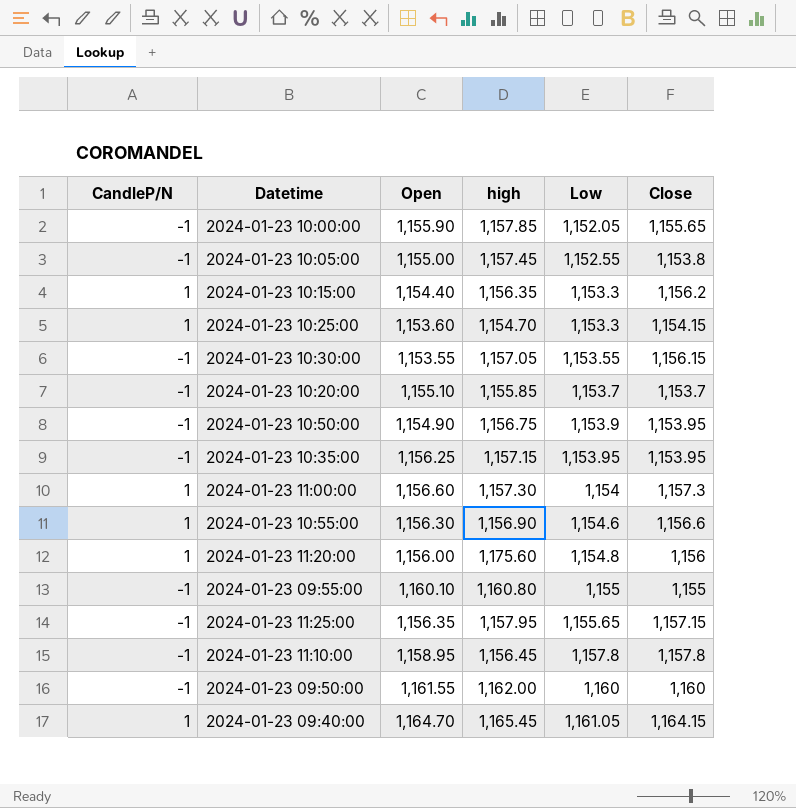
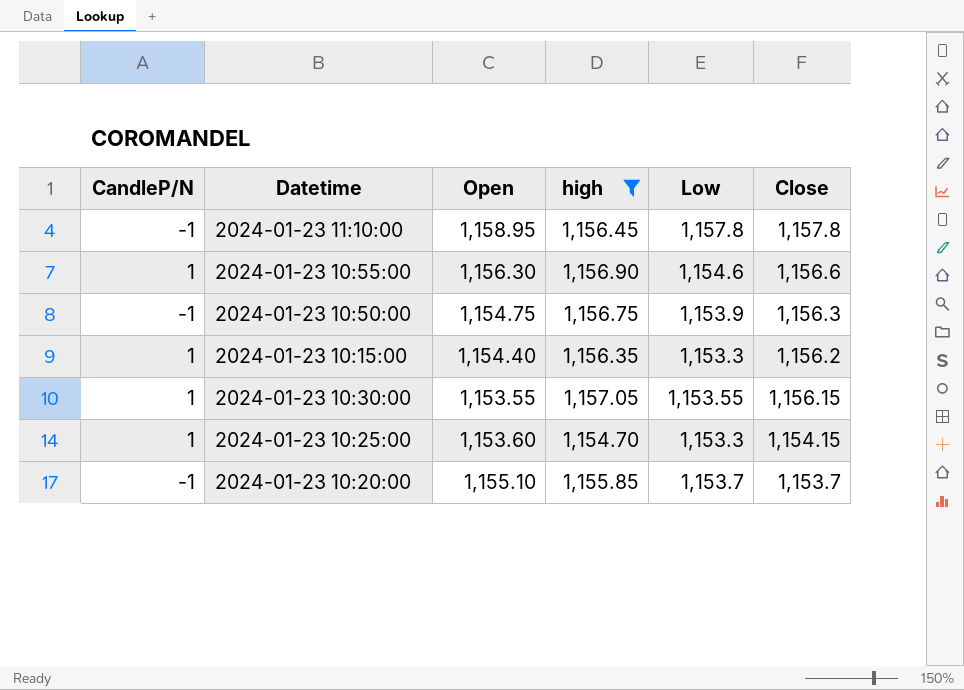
filter: none -> high <= 1,157.05
row order: Low ascending -> Close descending
2024-01-23 10:50:00 | Open: 1,154.90 -> 1,154.75
2024-01-23 10:50:00 | Close: 1,153.95 -> 1,156.3
2024-01-23 10:30:00 | CandleP/N: -1 -> 1

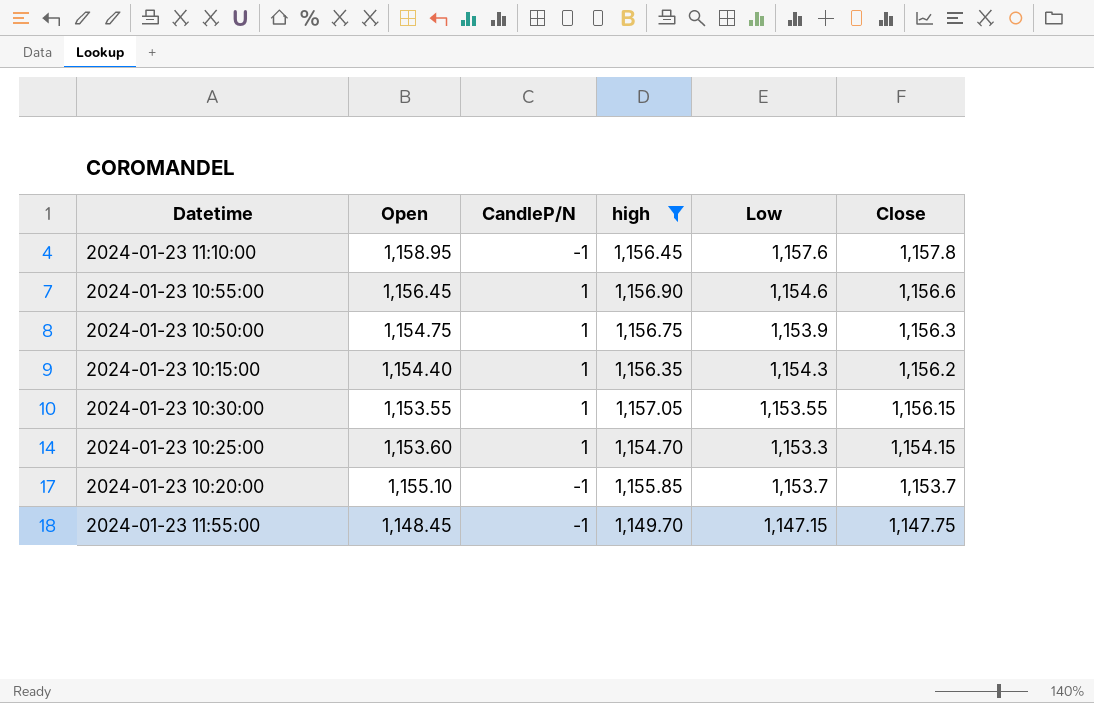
column CandleP/N | position: 1 -> 3
2024-01-23 11:10:00 | Low: 1,157.8 -> 1,157.6
2024-01-23 10:55:00 | Open: 1,156.30 -> 1,156.45
2024-01-23 10:50:00 | CandleP/N: -1 -> 1
2024-01-23 10:15:00 | Low: 1,153.3 -> 1,154.3
row 2024-01-23 11:55:00: none -> 1,148.45 | -1 | 1,149.70 | 1,147.15 | 1,147.75

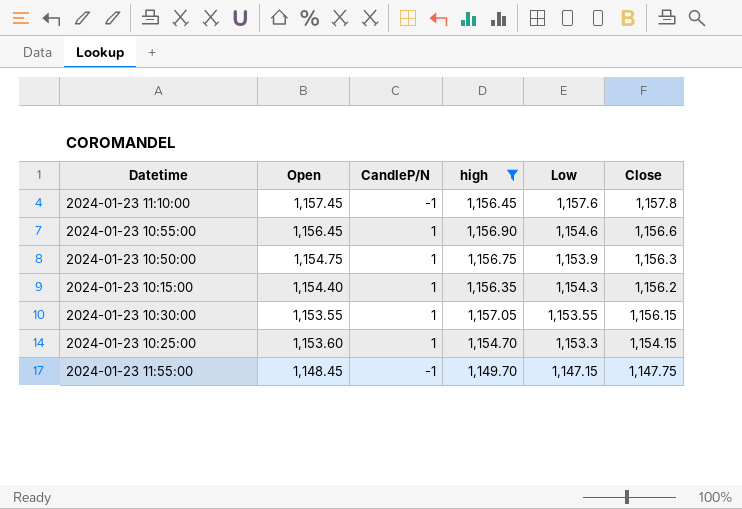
row 2024-01-23 10:20:00: 1,155.10 | -1 | 1,155.85 | 1,153.7 | 1,153.7 -> none
2024-01-23 11:10:00 | Open: 1,158.95 -> 1,157.45

